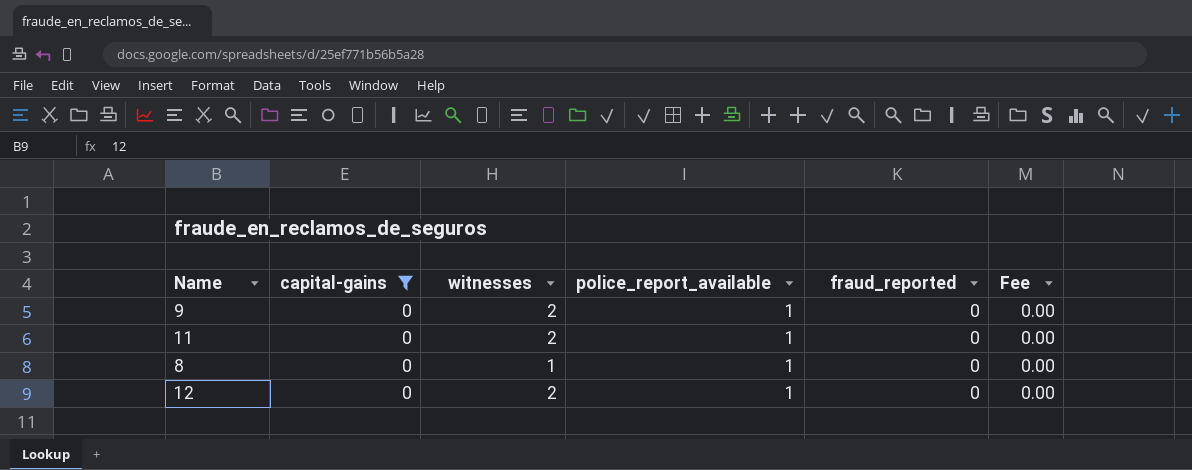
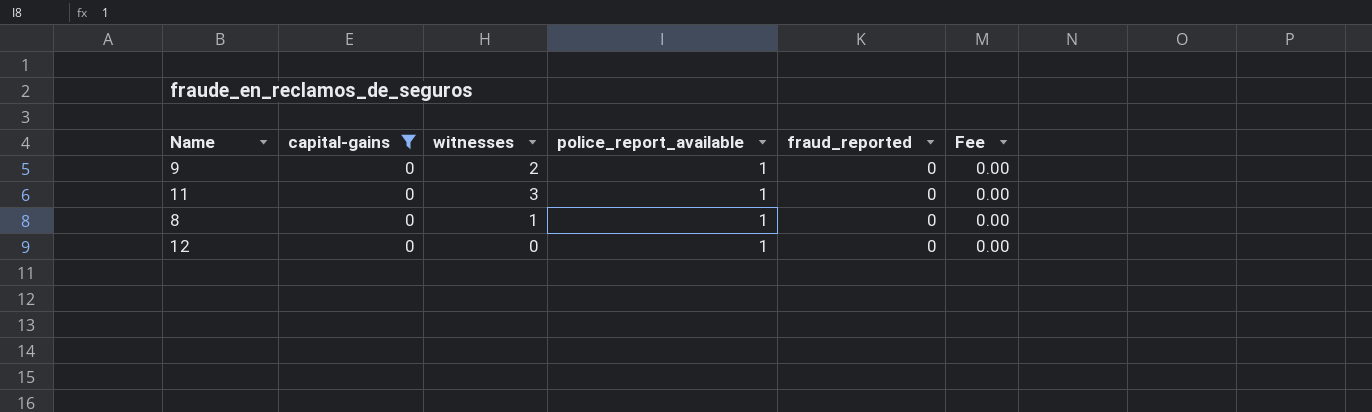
11 | witnesses: 2 -> 3
12 | witnesses: 2 -> 0

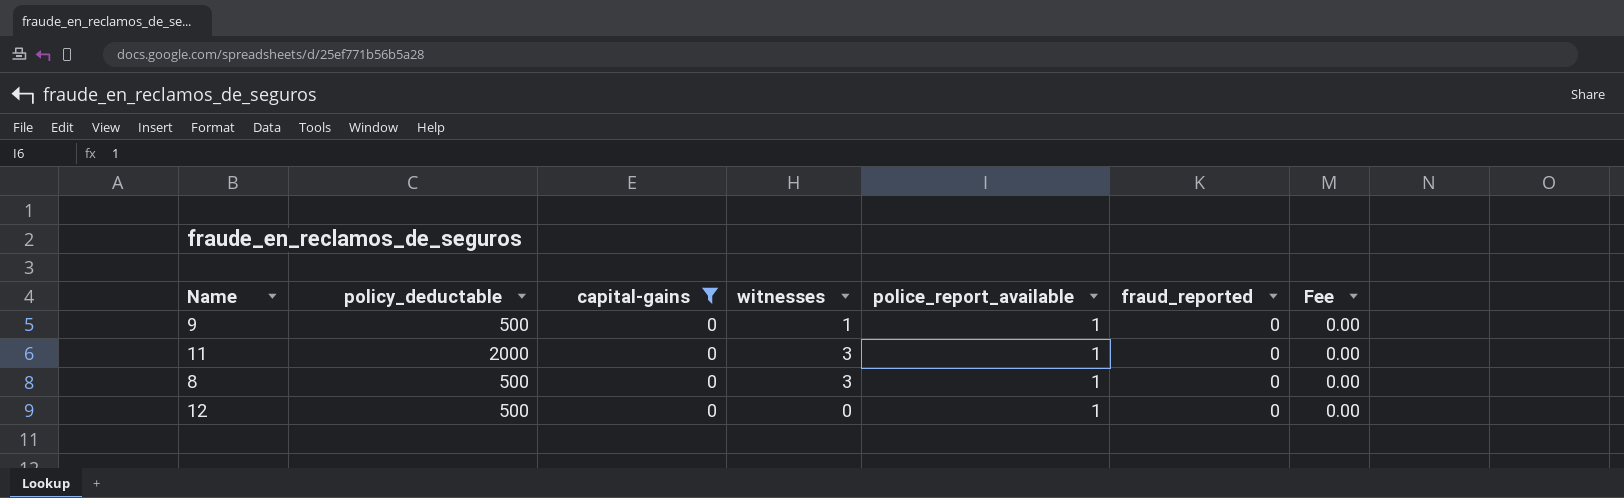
column policy_deductable | position: none -> 2
9 | witnesses: 2 -> 1
8 | witnesses: 1 -> 3

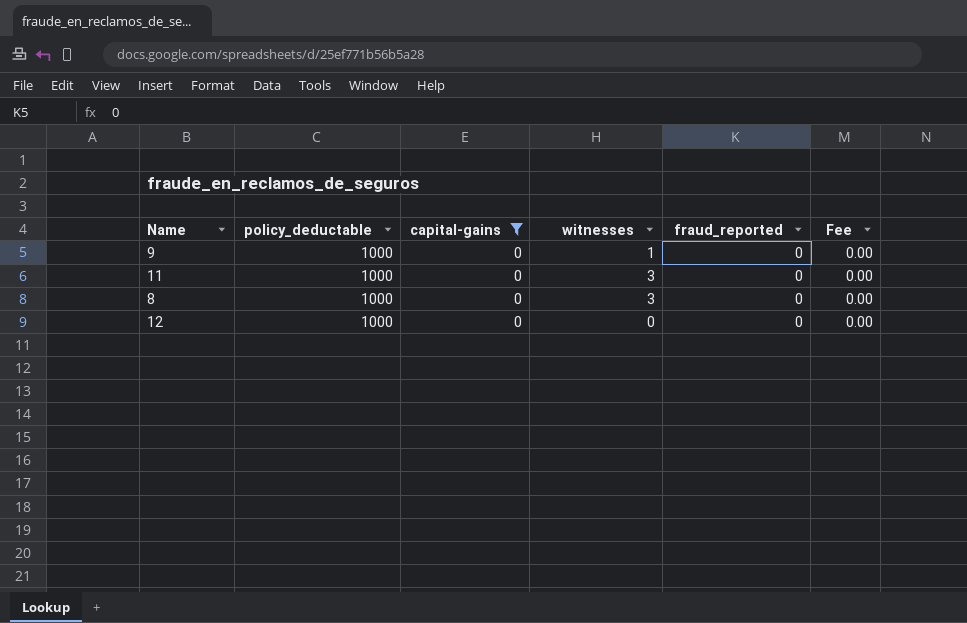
column police_report_available | position: 5 -> none
9 | policy_deductable: 500 -> 1000
11 | policy_deductable: 2000 -> 1000
8 | policy_deductable: 500 -> 1000
12 | policy_deductable: 500 -> 1000

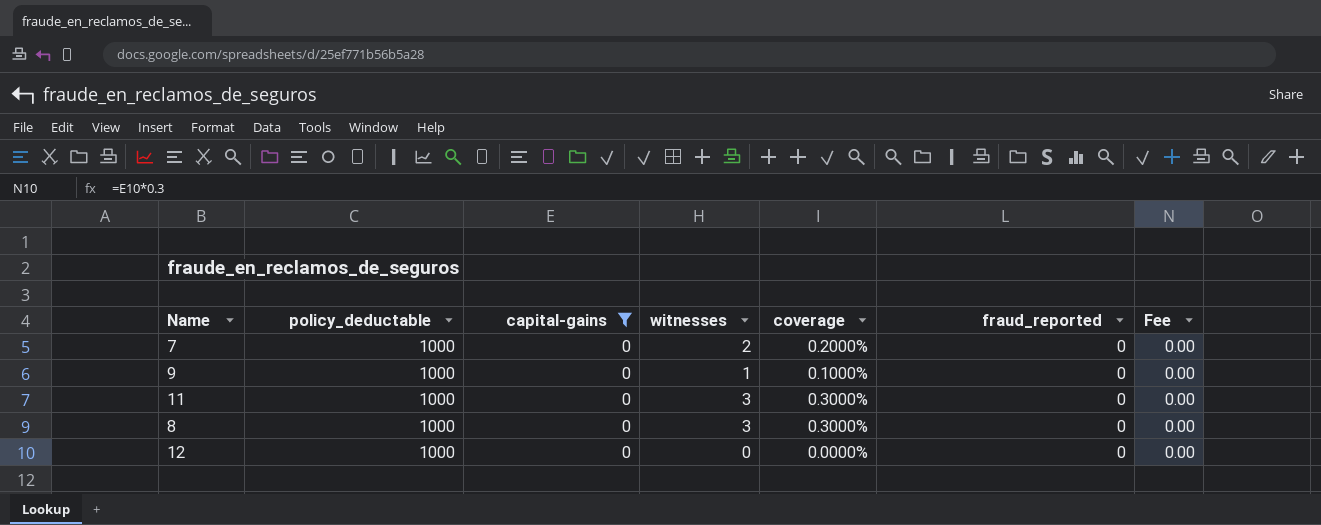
column coverage | formula: none -> [witnesses] / [policy_deductable]
row 7: none -> 1000 | 0 | 2 | 0.2000% | 0 | 0.00

